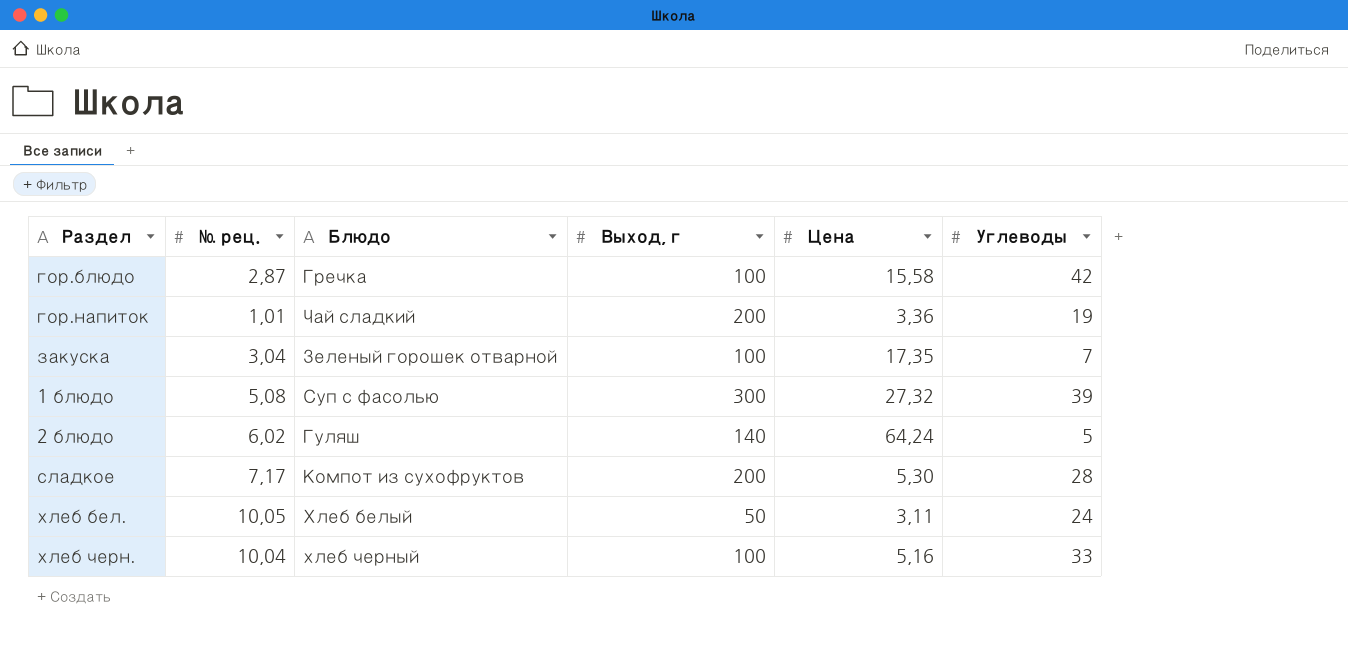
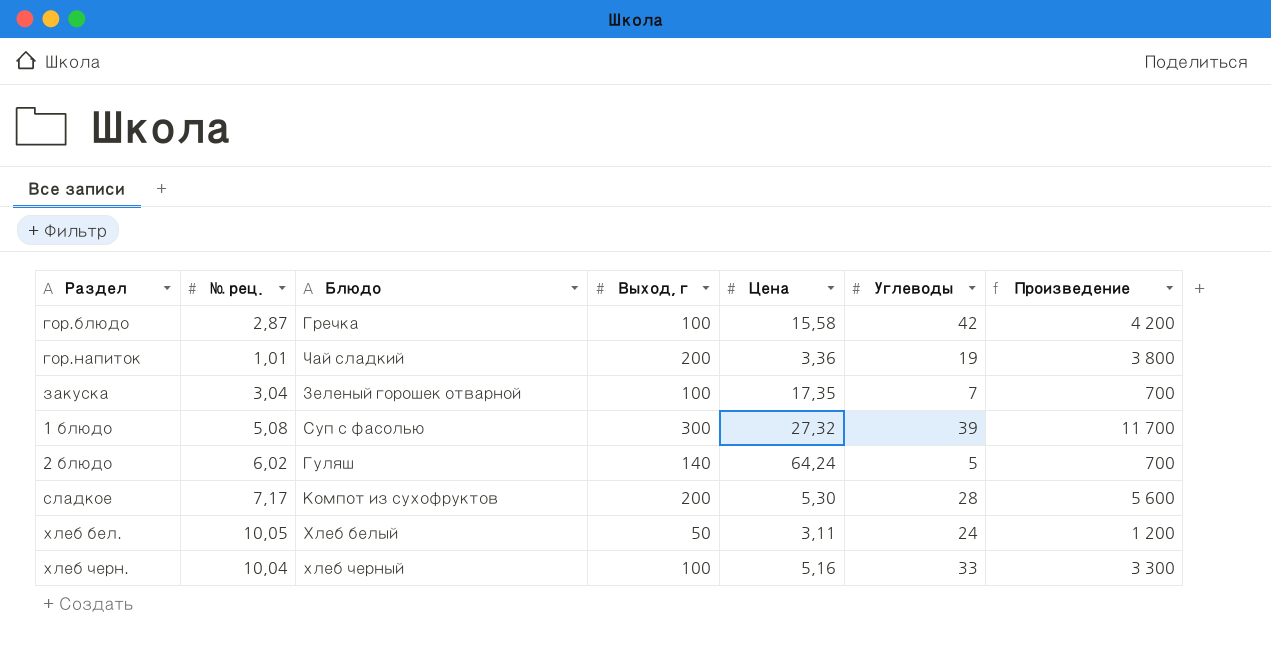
column Произведение | formula: none -> [Выход, г] * [Углеводы]

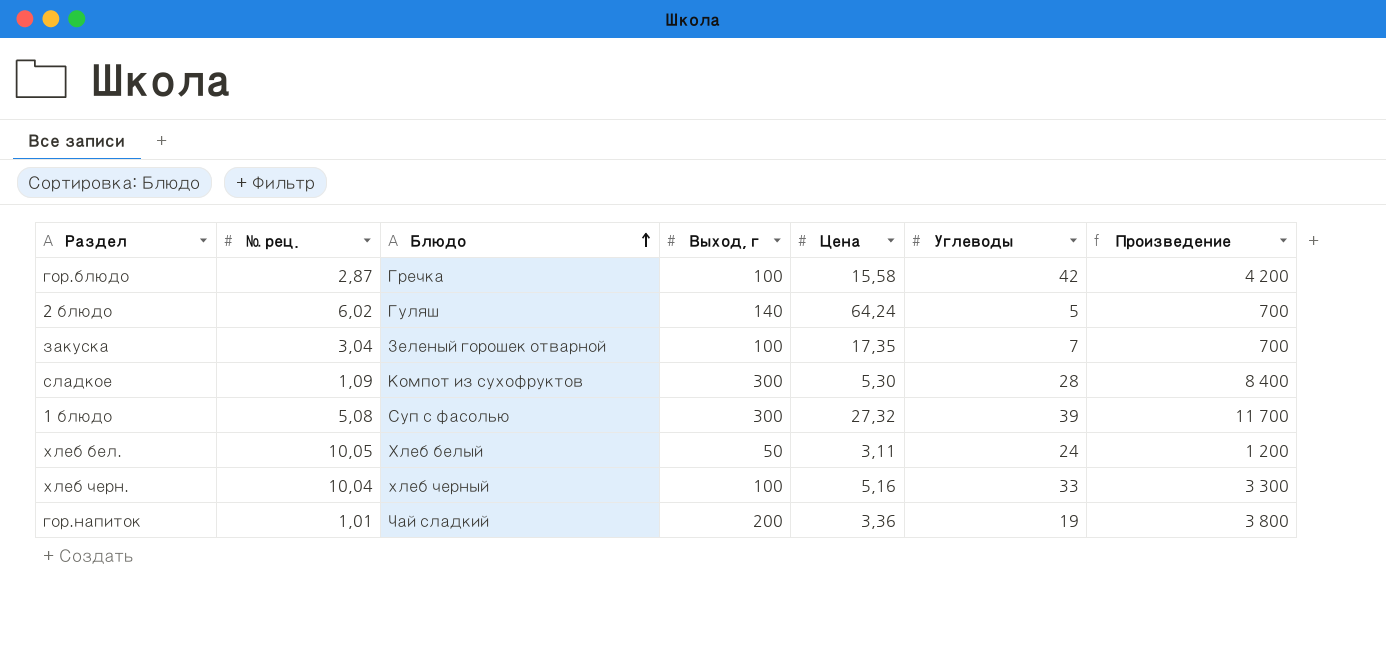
row order: none -> Блюдо ascending
сладкое | № рец.: 7,17 -> 1,09
сладкое | Выход, г: 200 -> 300
сладкое | Произведение: 5 600 -> 8 400

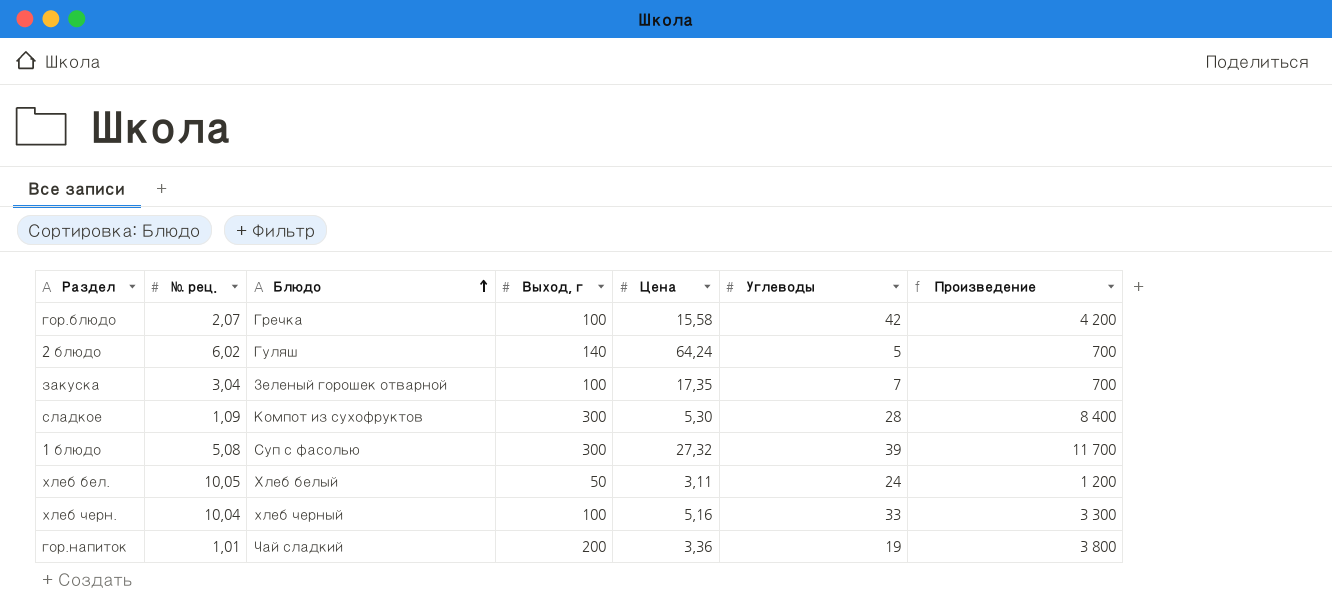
гор.блюдо | № рец.: 2,87 -> 2,07

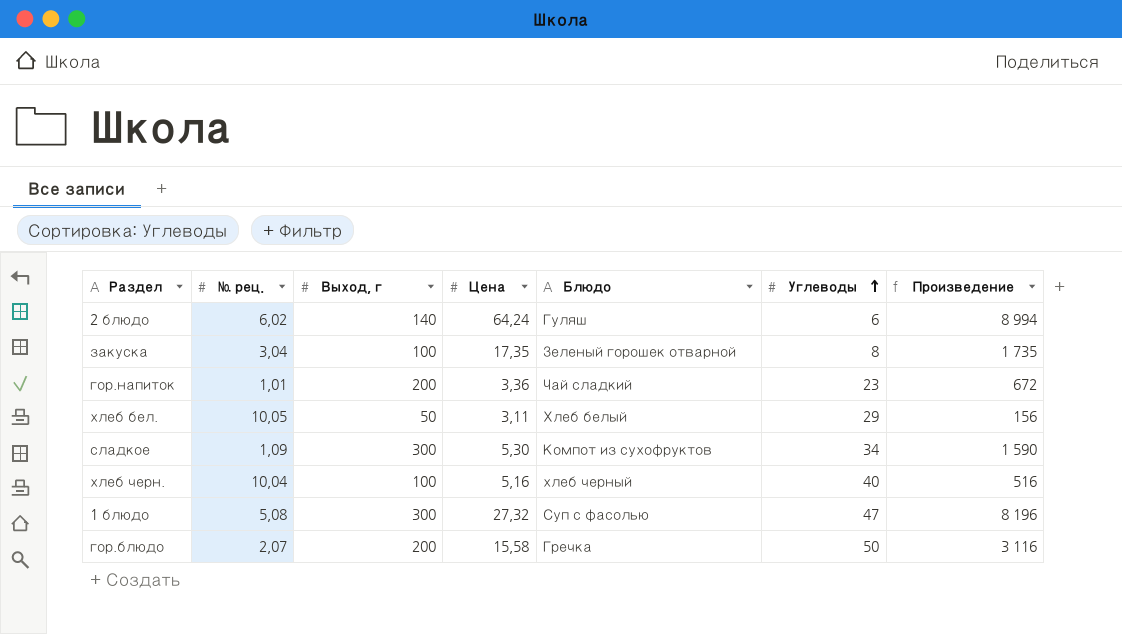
row order: Блюдо ascending -> Углеводы ascending
column Блюдо | position: 3 -> 5
column Произведение | formula: [Выход, г] * [Углеводы] -> [Выход, г] * [Цена]
2 блюдо | Углеводы: 5 -> 6
закуска | Углеводы: 7 -> 8
гор.напиток | Углеводы: 19 -> 23
хлеб бел. | Углеводы: 24 -> 29
сладкое | Углеводы: 28 -> 34
хлеб черн. | Углеводы: 33 -> 40
1 блюдо | Углеводы: 39 -> 47
гор.блюдо | Выход, г: 100 -> 200
гор.блюдо | Углеводы: 42 -> 50

